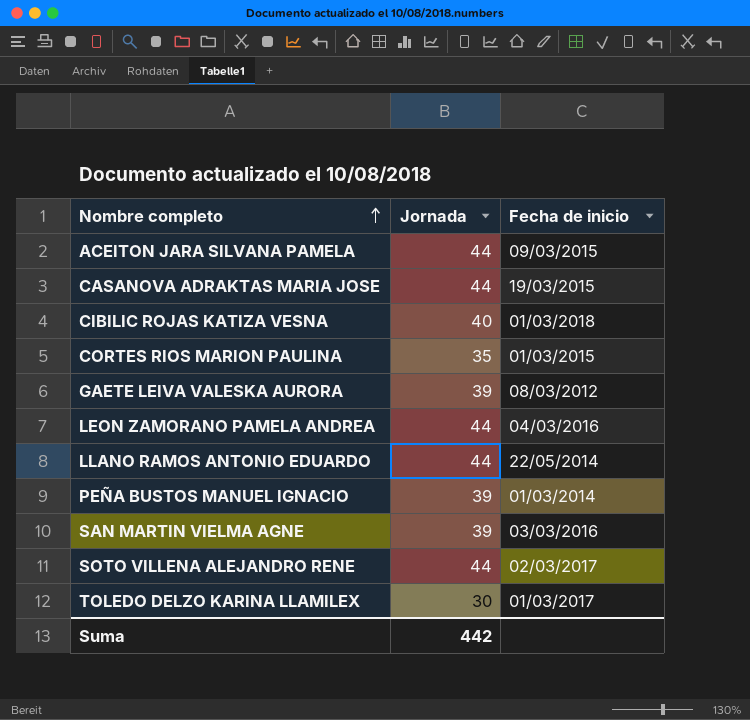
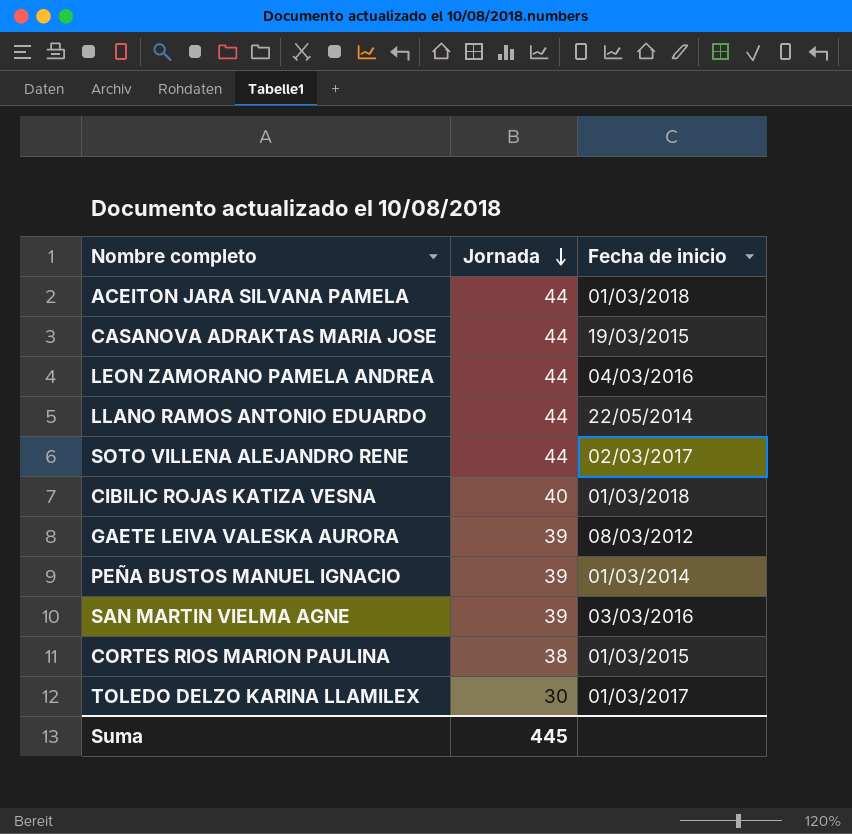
row order: Nombre completo ascending -> Jornada descending
ACEITON JARA SILVANA PAMELA | Fecha de inicio: 09/03/2015 -> 01/03/2018
CORTES RIOS MARION PAULINA | Jornada: 35 -> 38
Suma | Jornada: 442 -> 445

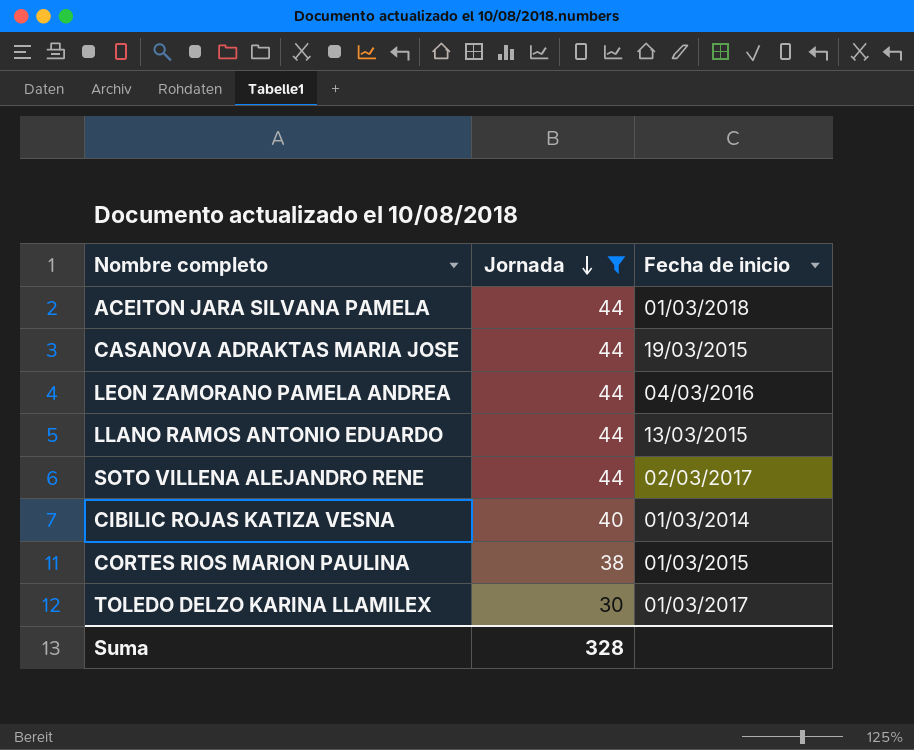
filter: none -> Jornada != 39
LLANO RAMOS ANTONIO EDUARDO | Fecha de inicio: 22/05/2014 -> 13/03/2015
CIBILIC ROJAS KATIZA VESNA | Fecha de inicio: 01/03/2018 -> 01/03/2014
Suma | Jornada: 445 -> 328

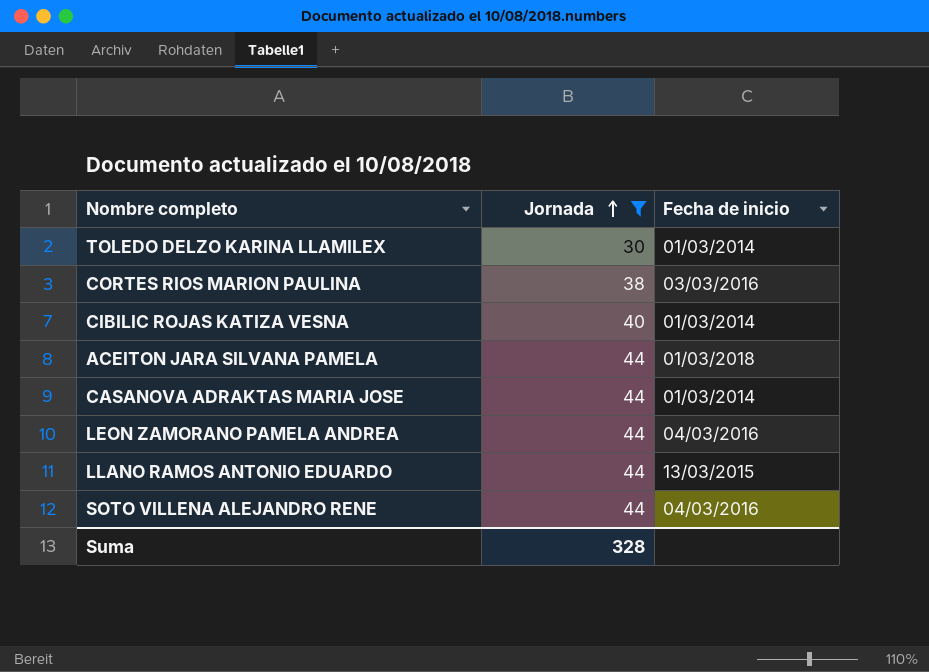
row order: Jornada descending -> Jornada ascending
TOLEDO DELZO KARINA LLAMILEX | Fecha de inicio: 01/03/2017 -> 01/03/2014
CORTES RIOS MARION PAULINA | Fecha de inicio: 01/03/2015 -> 03/03/2016
CASANOVA ADRAKTAS MARIA JOSE | Fecha de inicio: 19/03/2015 -> 01/03/2014
SOTO VILLENA ALEJANDRO RENE | Fecha de inicio: 02/03/2017 -> 04/03/2016

